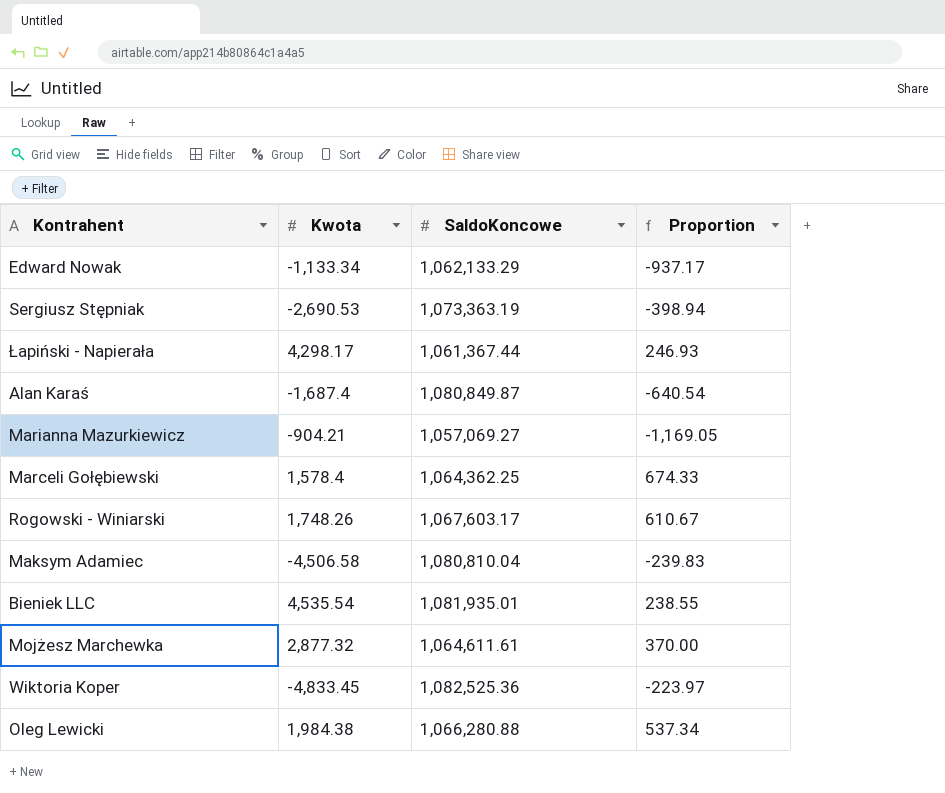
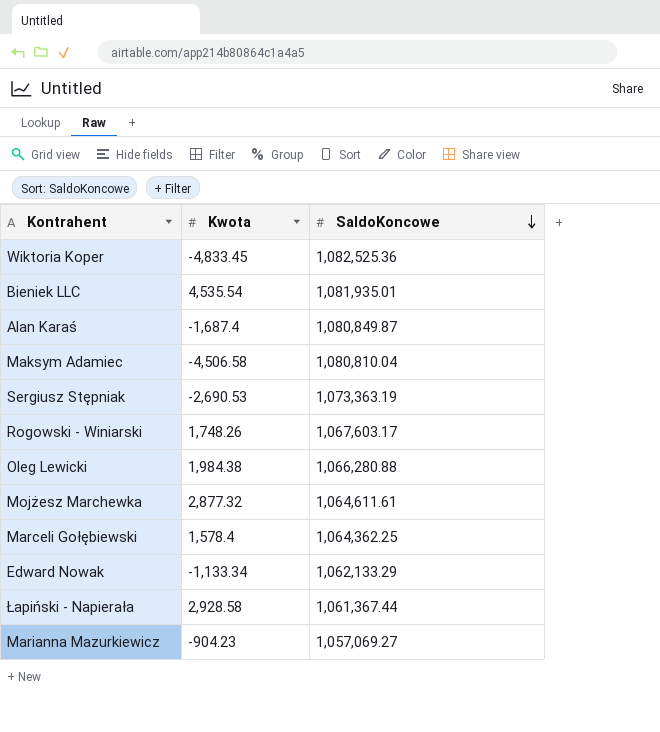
row order: none -> SaldoKoncowe descending
column Proportion | formula: [SaldoKoncowe] / [Kwota] -> none
Łapiński - Napierała | Kwota: 4,298.17 -> 2,928.58
Marianna Mazurkiewicz | Kwota: -904.21 -> -904.23

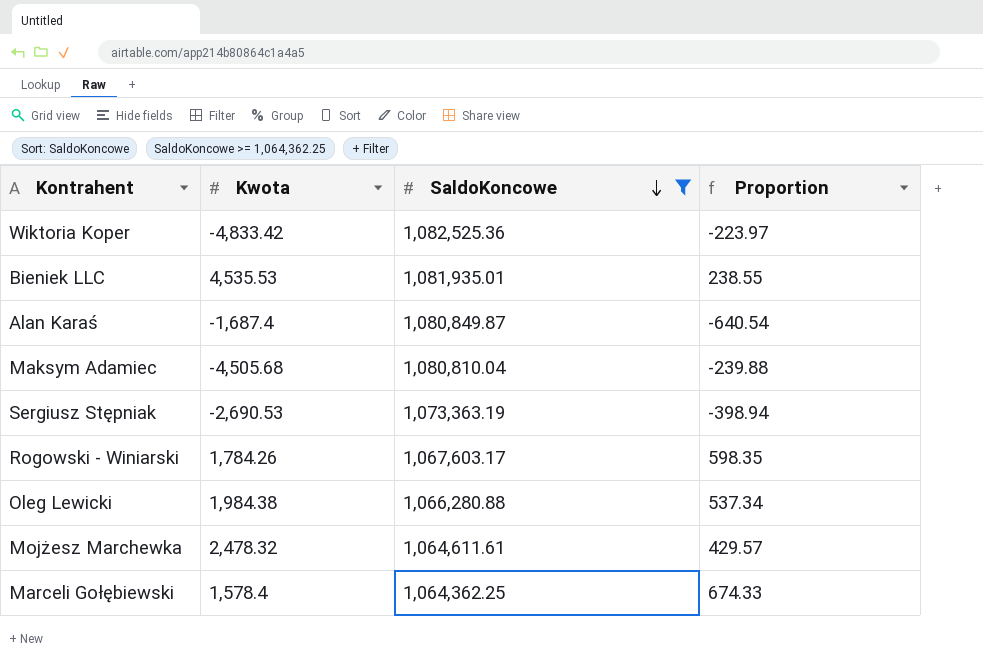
filter: none -> SaldoKoncowe >= 1,064,362.25
column Proportion | formula: none -> [SaldoKoncowe] / [Kwota]
Wiktoria Koper | Kwota: -4,833.45 -> -4,833.42
Bieniek LLC | Kwota: 4,535.54 -> 4,535.53
Maksym Adamiec | Kwota: -4,506.58 -> -4,505.68
Rogowski - Winiarski | Kwota: 1,748.26 -> 1,784.26
Mojżesz Marchewka | Kwota: 2,877.32 -> 2,478.32

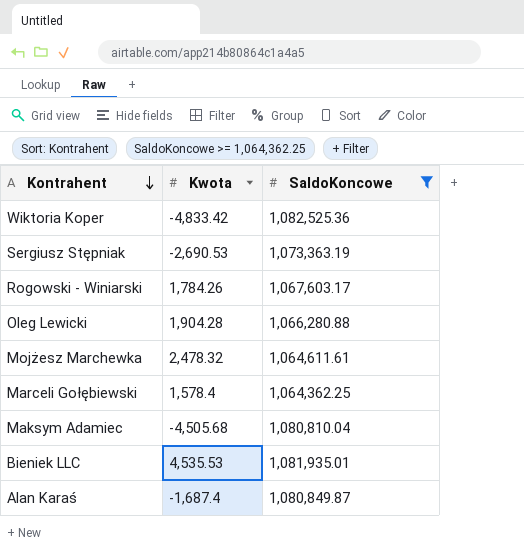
row order: SaldoKoncowe descending -> Kontrahent descending
column Proportion | formula: [SaldoKoncowe] / [Kwota] -> none
Oleg Lewicki | Kwota: 1,984.38 -> 1,904.28

